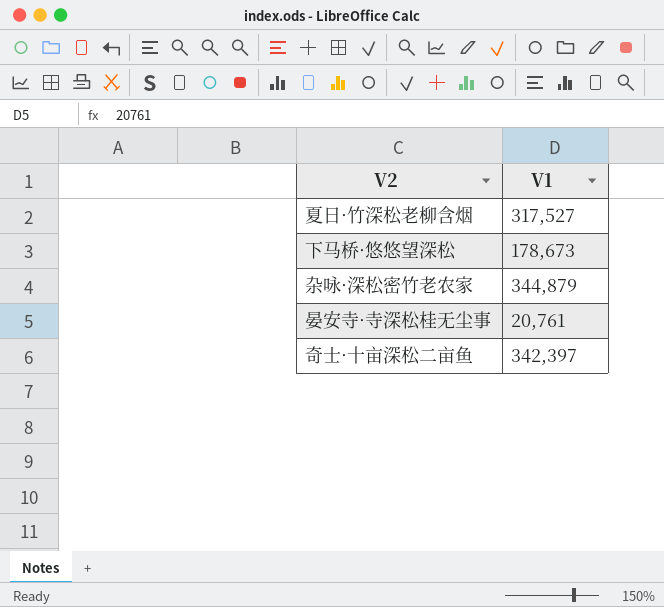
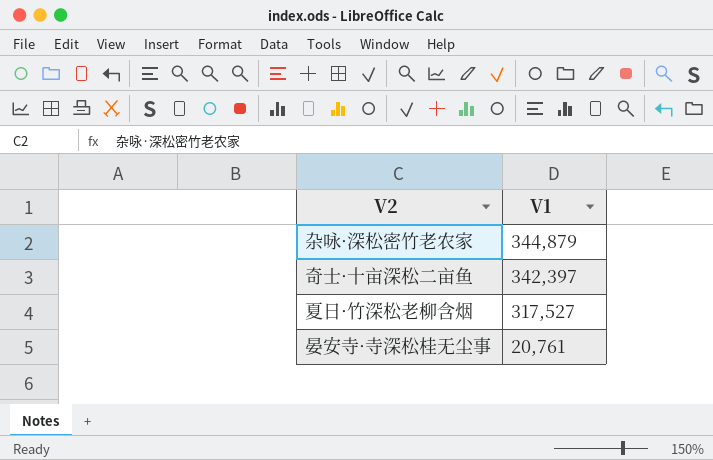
row order: none -> V1 descending
row 下马桥·悠悠望深松: 178,673 -> none

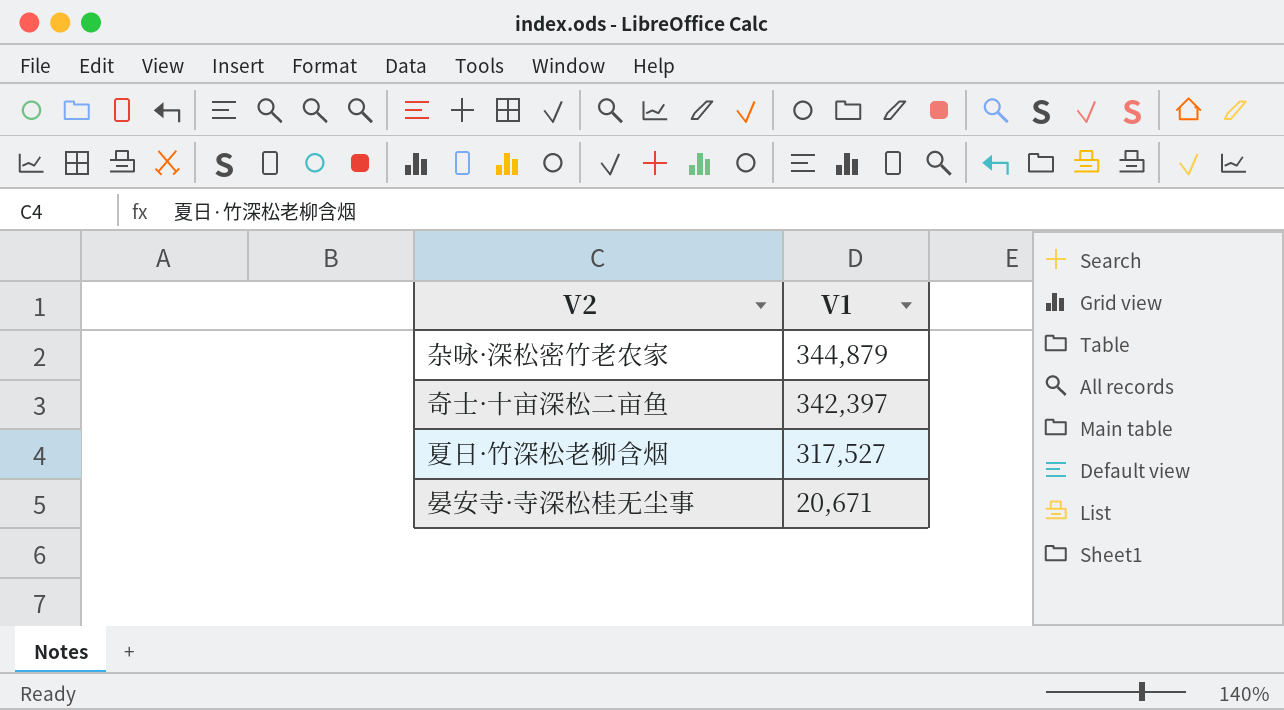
晏安寺·寺深松桂无尘事 | V1: 20,761 -> 20,671

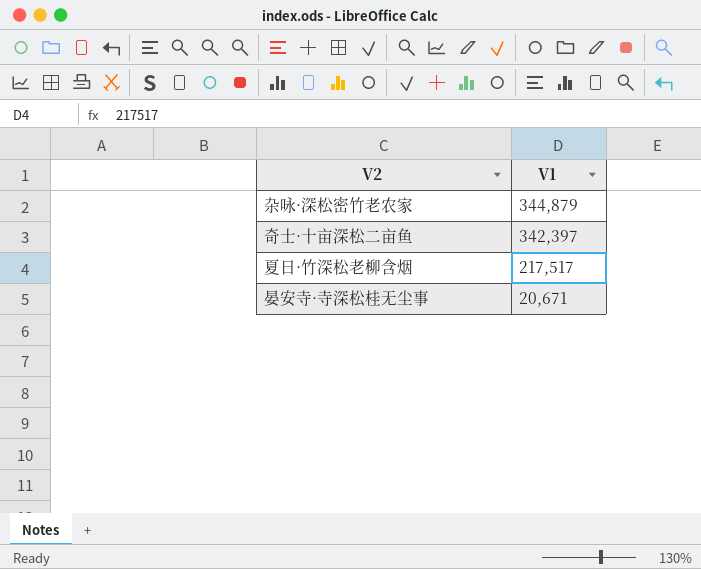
夏日·竹深松老柳含烟 | V1: 317,527 -> 217,517

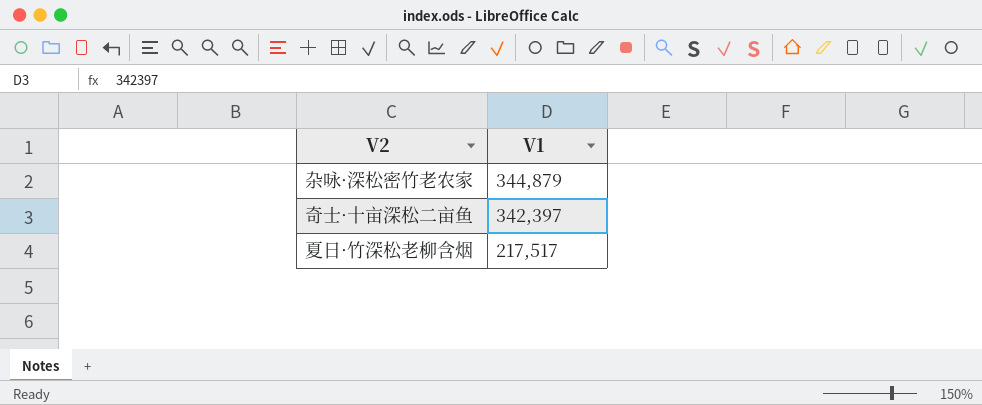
row 晏安寺·寺深松桂无尘事: 20,671 -> none

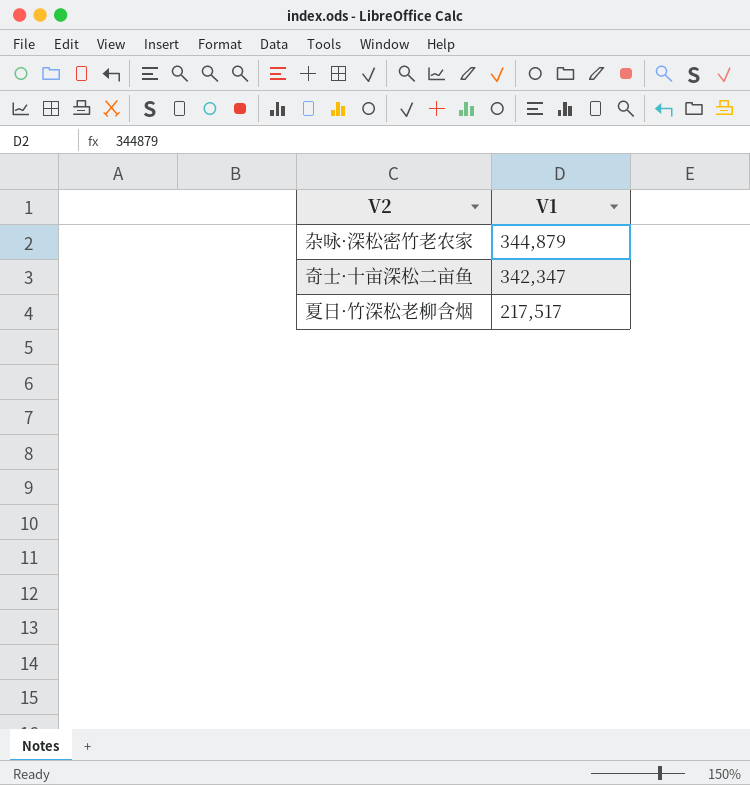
奇士·十亩深松二亩鱼 | V1: 342,397 -> 342,347

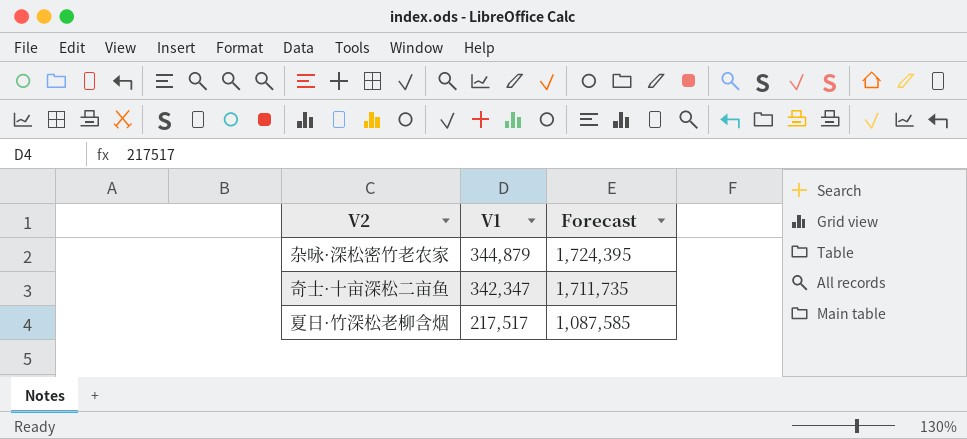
column Forecast | formula: none -> [V1] * 5

